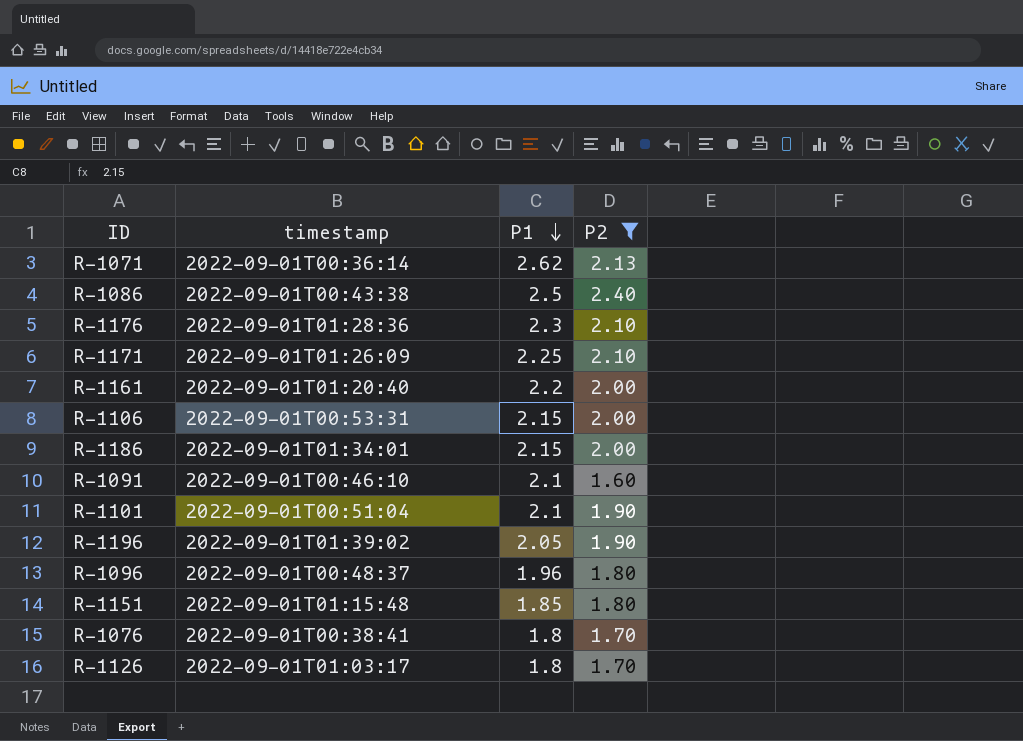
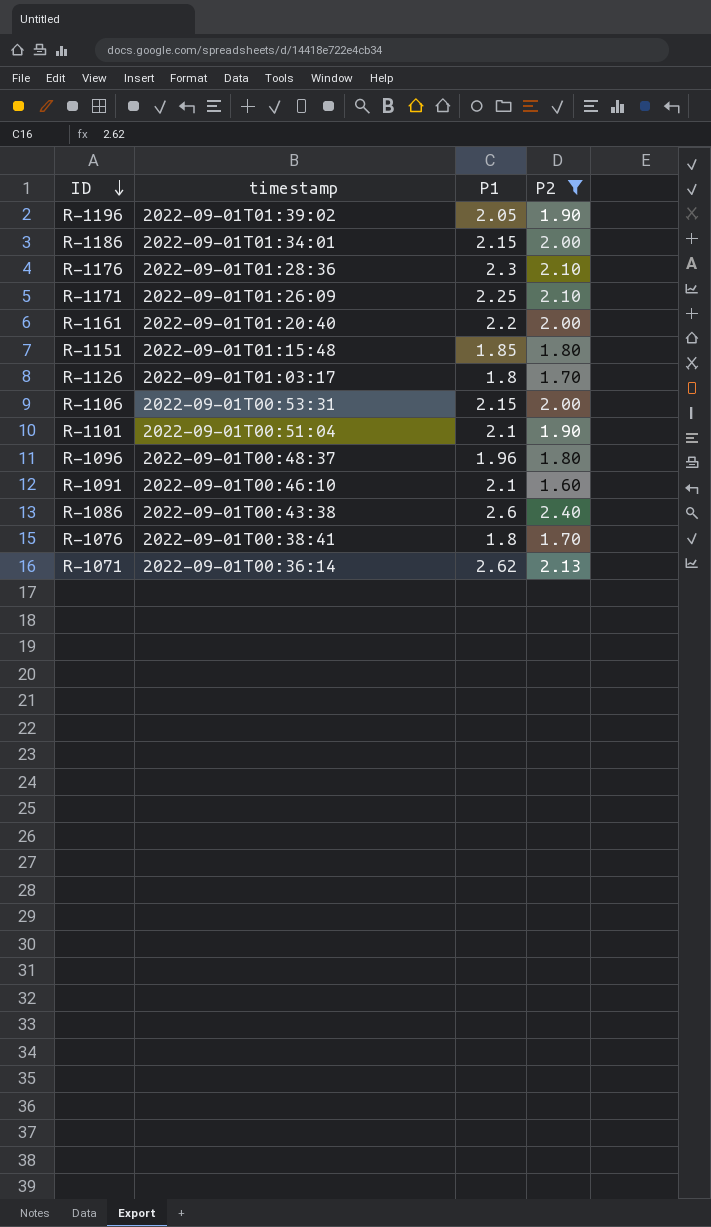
row order: P1 descending -> ID descending
R-1086 | P1: 2.5 -> 2.6

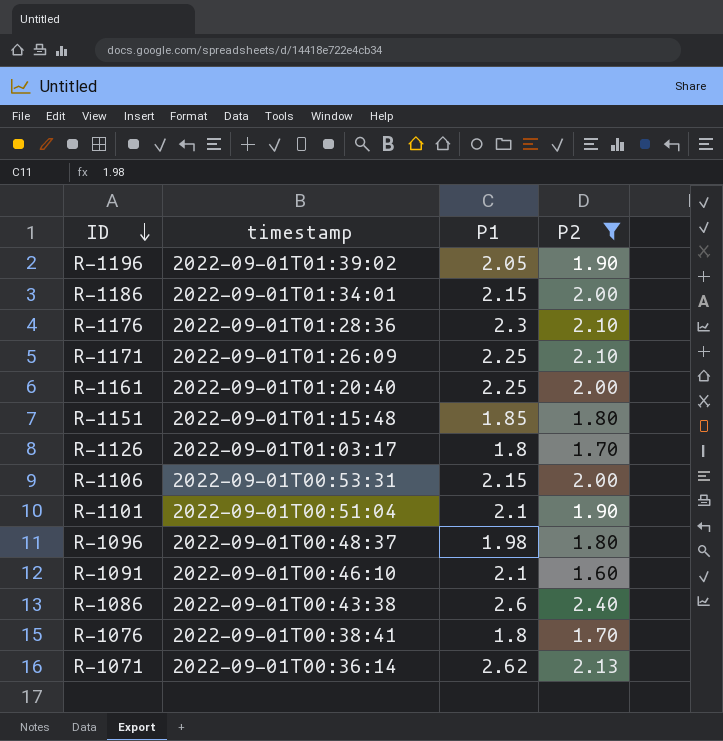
R-1161 | P1: 2.2 -> 2.25
R-1096 | P1: 1.96 -> 1.98

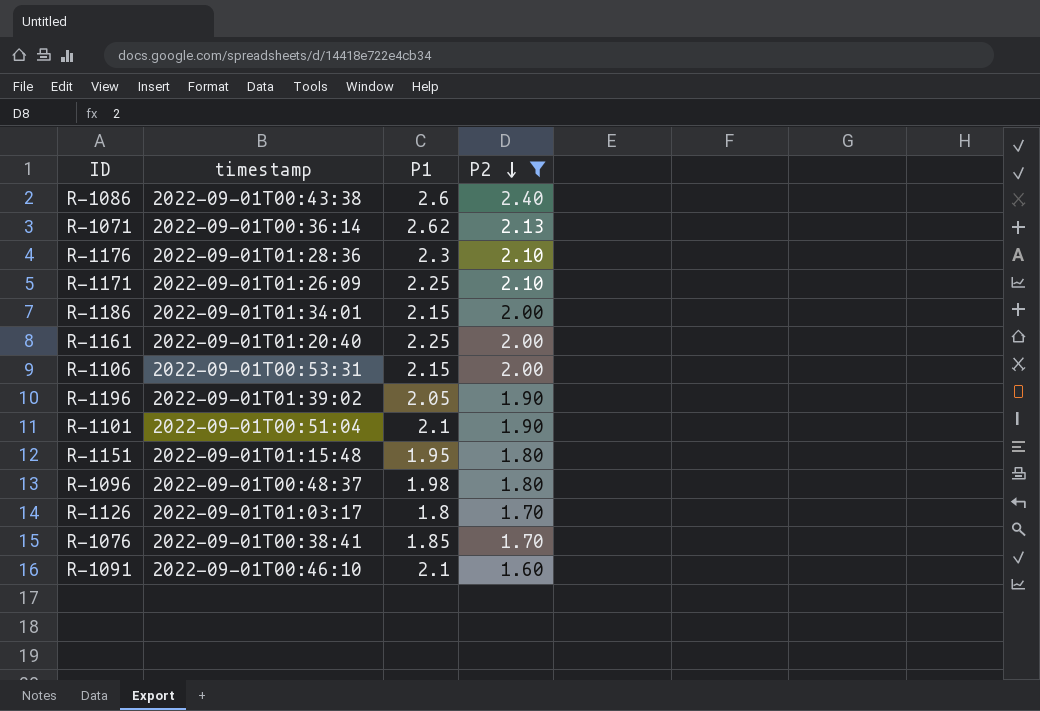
row order: ID descending -> P2 descending
R-1151 | P1: 1.85 -> 1.95
R-1076 | P1: 1.8 -> 1.85

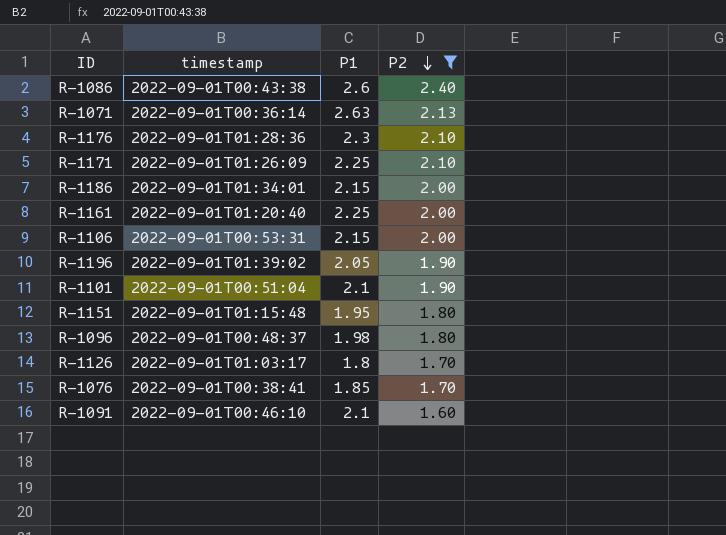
R-1071 | P1: 2.62 -> 2.63

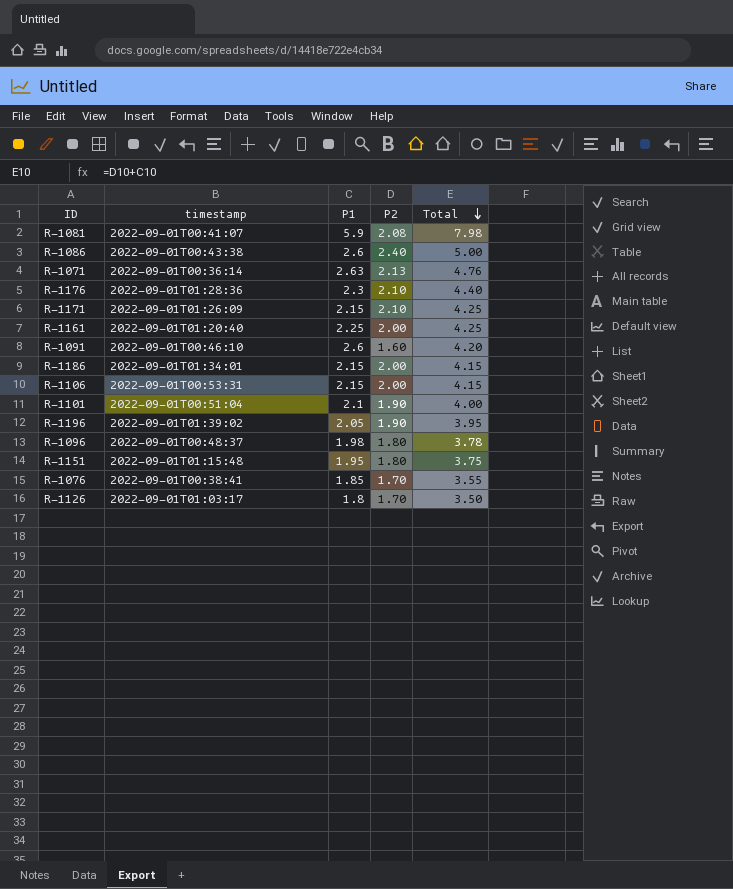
filter: P2 != 2.08 -> none
row order: P2 descending -> Total descending
column Total | formula: none -> [P1] + [P2]
R-1171 | P1: 2.25 -> 2.15
R-1091 | P1: 2.1 -> 2.6

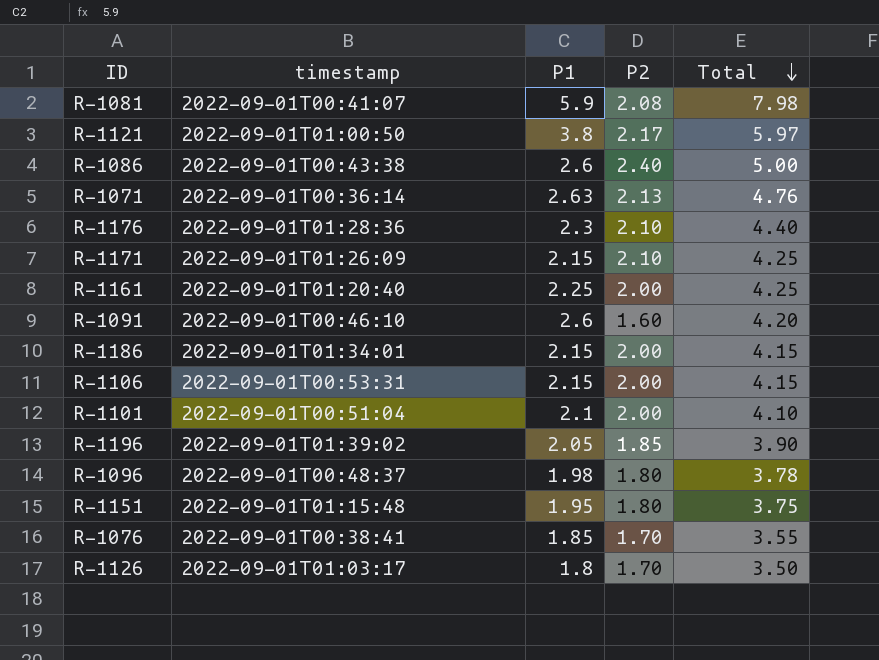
row R-1121: none -> 2022-09-01T01:00:50 | 3.8 | 2.17 | 5.97
R-1101 | P2: 1.90 -> 2.00
R-1101 | Total: 4.00 -> 4.10
R-1196 | P2: 1.90 -> 1.85
R-1196 | Total: 3.95 -> 3.90

